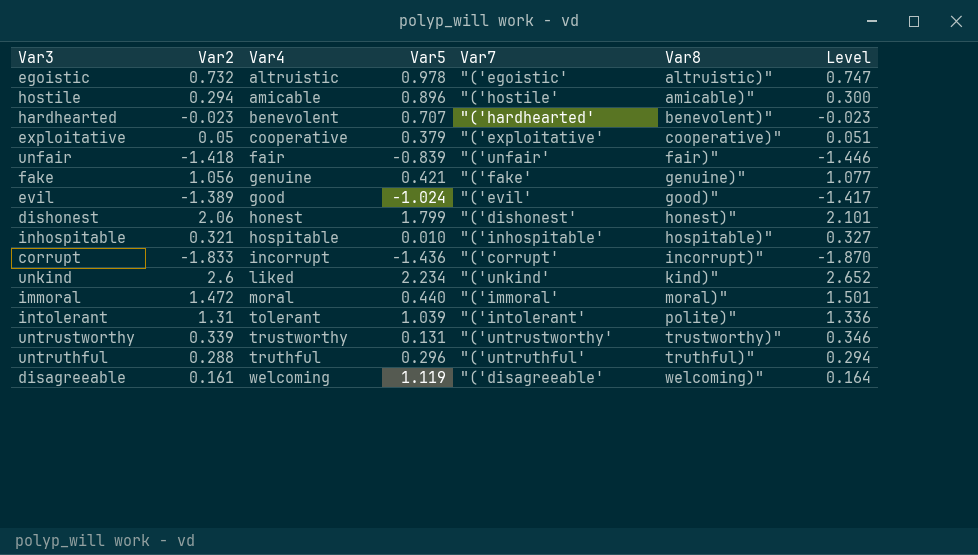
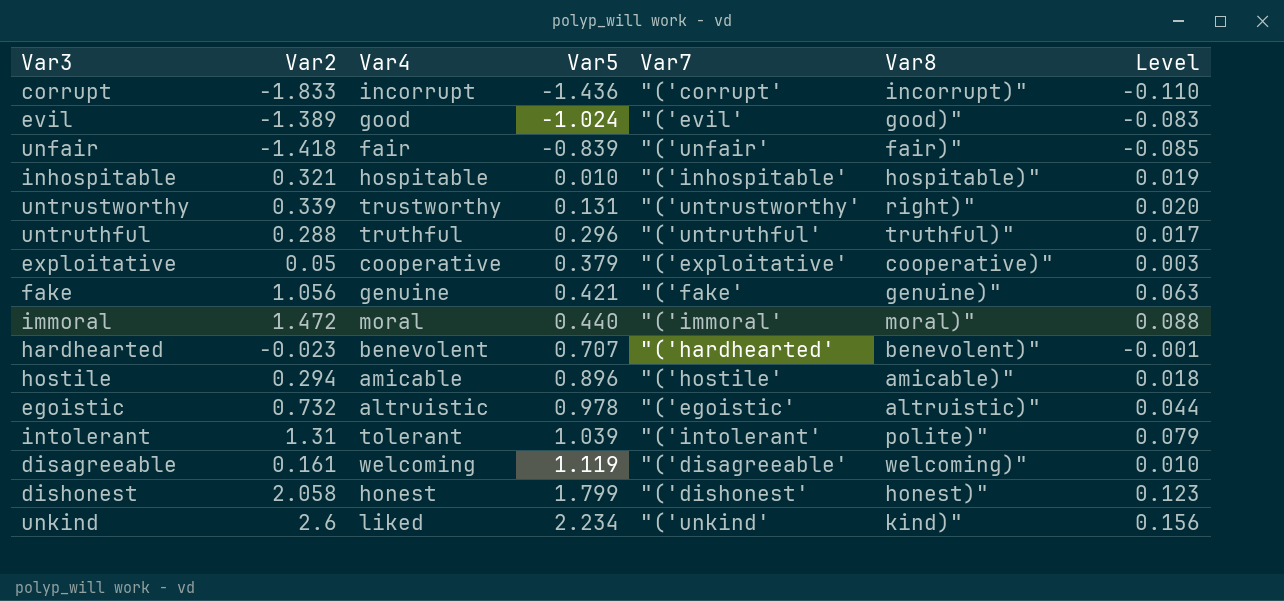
row order: Var4 ascending -> Var5 ascending
column Level | formula: [Var2] * 1.02 -> [Var2] * 0.06
untrustworthy | Var8: trustworthy)" -> right)"
dishonest | Var2: 2.06 -> 2.058

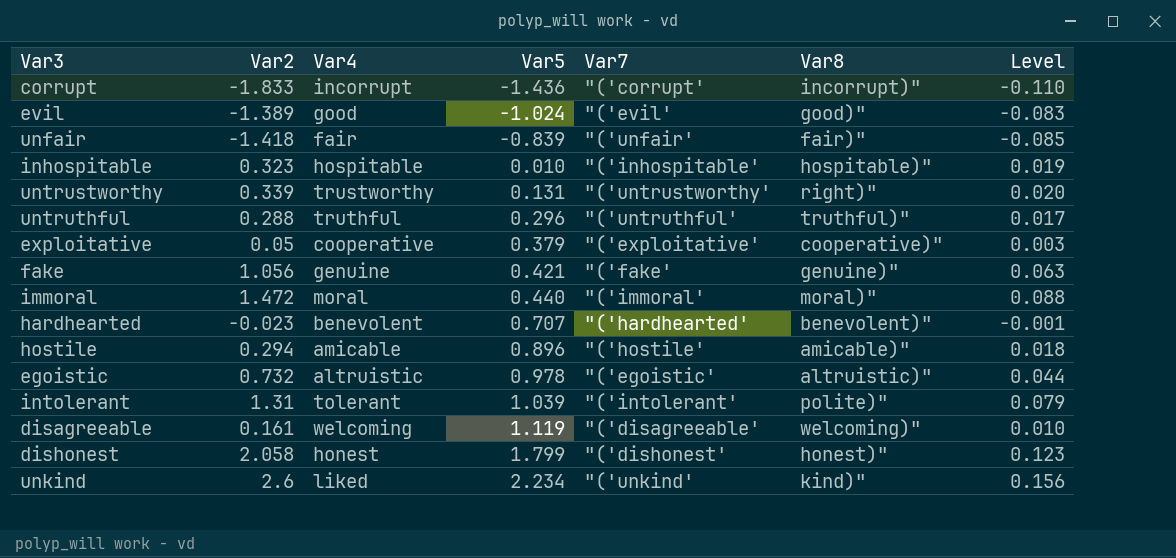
inhospitable | Var2: 0.321 -> 0.323

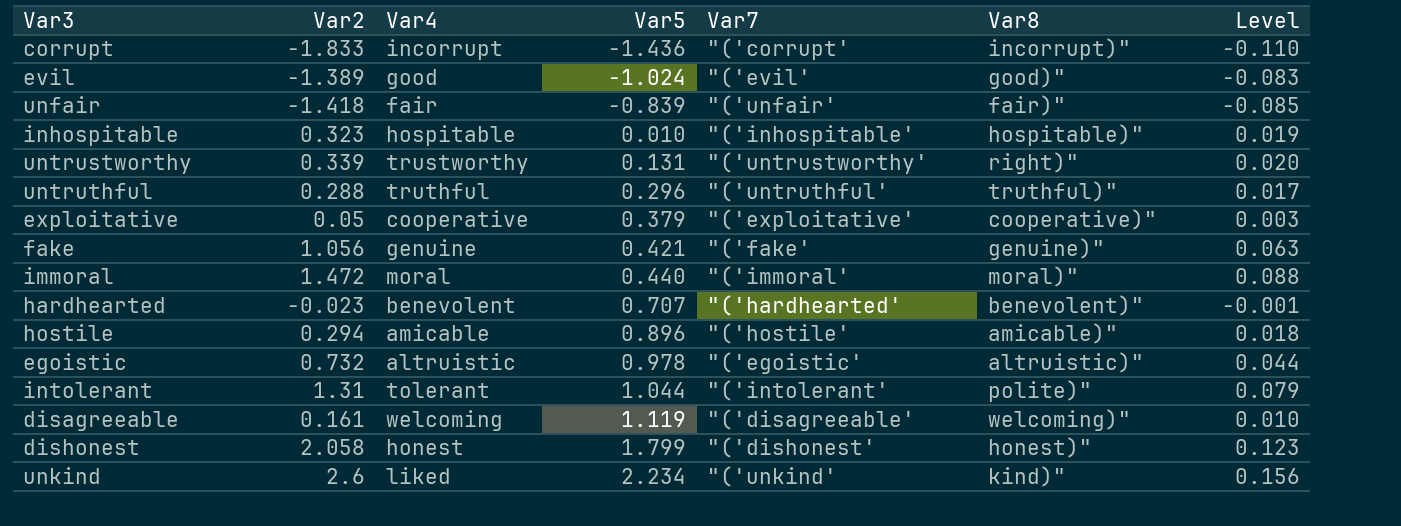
intolerant | Var5: 1.039 -> 1.044

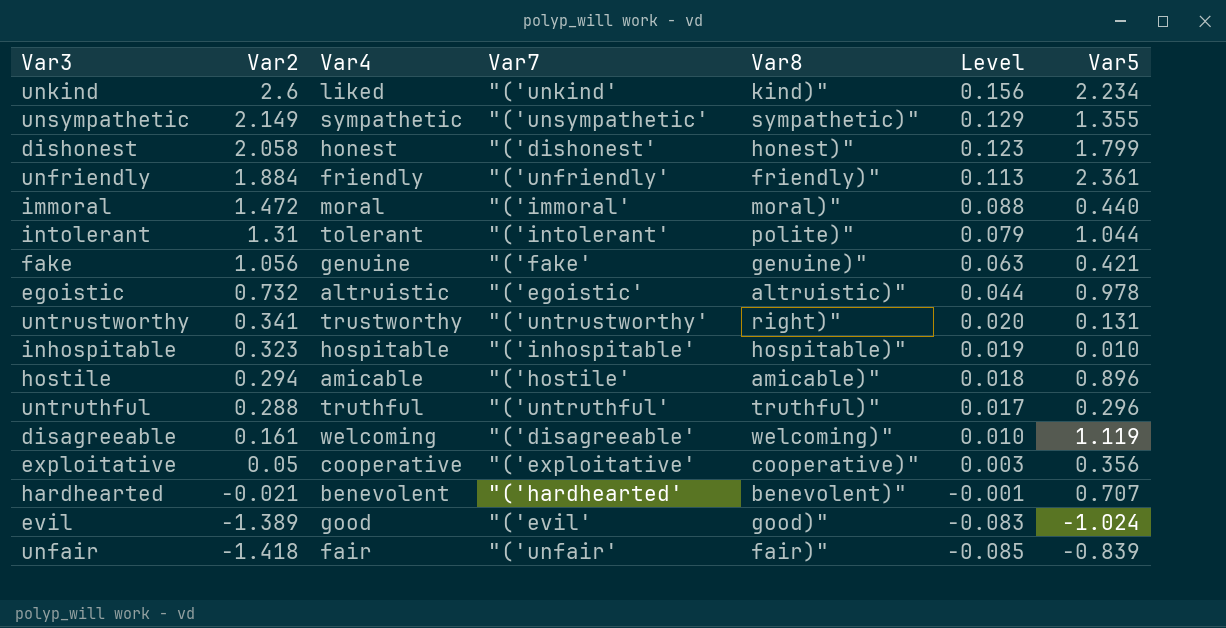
row order: Var5 ascending -> Var2 descending
column Var5 | position: 4 -> 7
row corrupt: -1.833 | incorrupt | -1.436 | "('corrupt' | incorrupt)" | -0.110 -> none
row unsympathetic: none -> 2.149 | sympathetic | "('unsympathetic' | sympathetic)" | 0.129 | 1.355
row unfriendly: none -> 1.884 | friendly | "('unfriendly' | friendly)" | 0.113 | 2.361
untrustworthy | Var2: 0.339 -> 0.341
exploitative | Var5: 0.379 -> 0.356
hardhearted | Var2: -0.023 -> -0.021

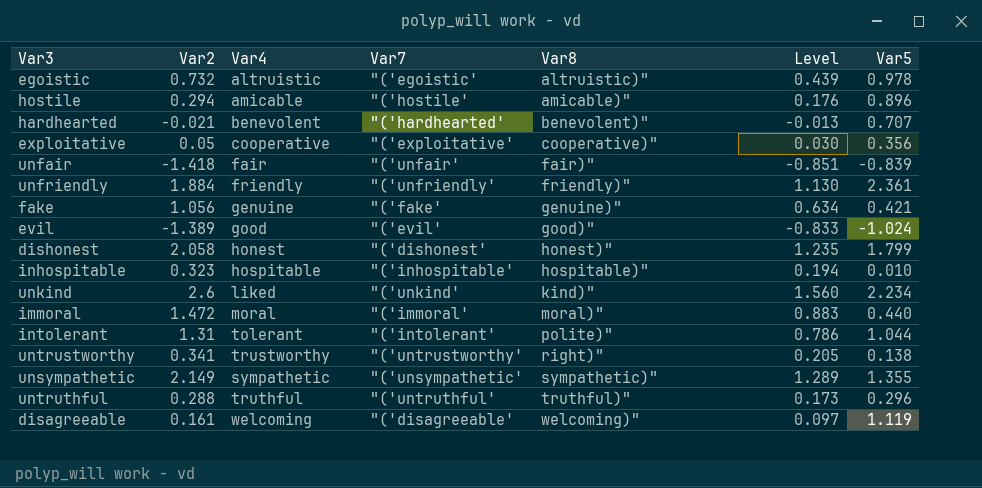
row order: Var2 descending -> Var8 ascending
column Level | formula: [Var2] * 0.06 -> [Var2] * 0.6
untrustworthy | Var5: 0.131 -> 0.138

